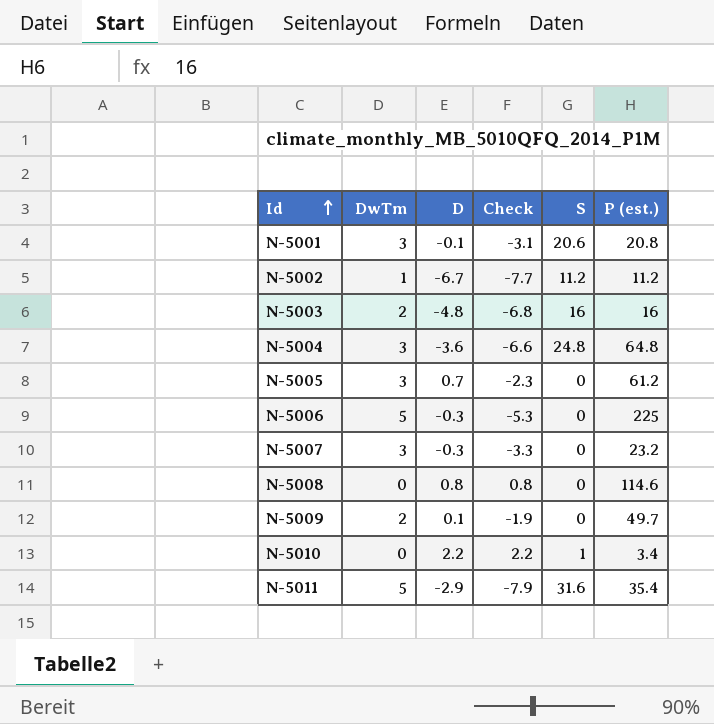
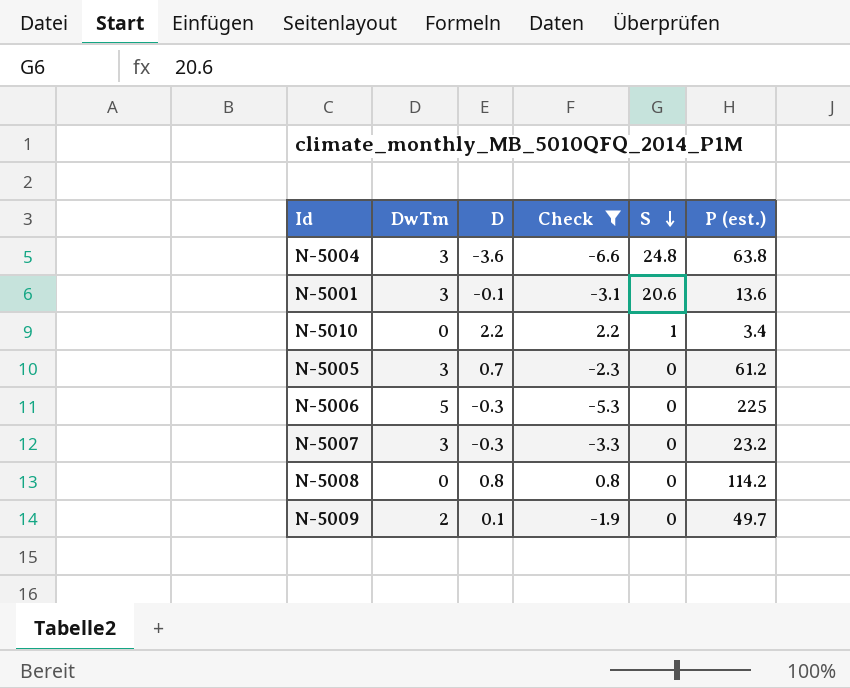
filter: none -> Check >= -6.6
row order: Id ascending -> S descending
N-5004 | P (est.): 64.8 -> 63.8
N-5001 | P (est.): 20.8 -> 13.6
N-5008 | P (est.): 114.6 -> 114.2

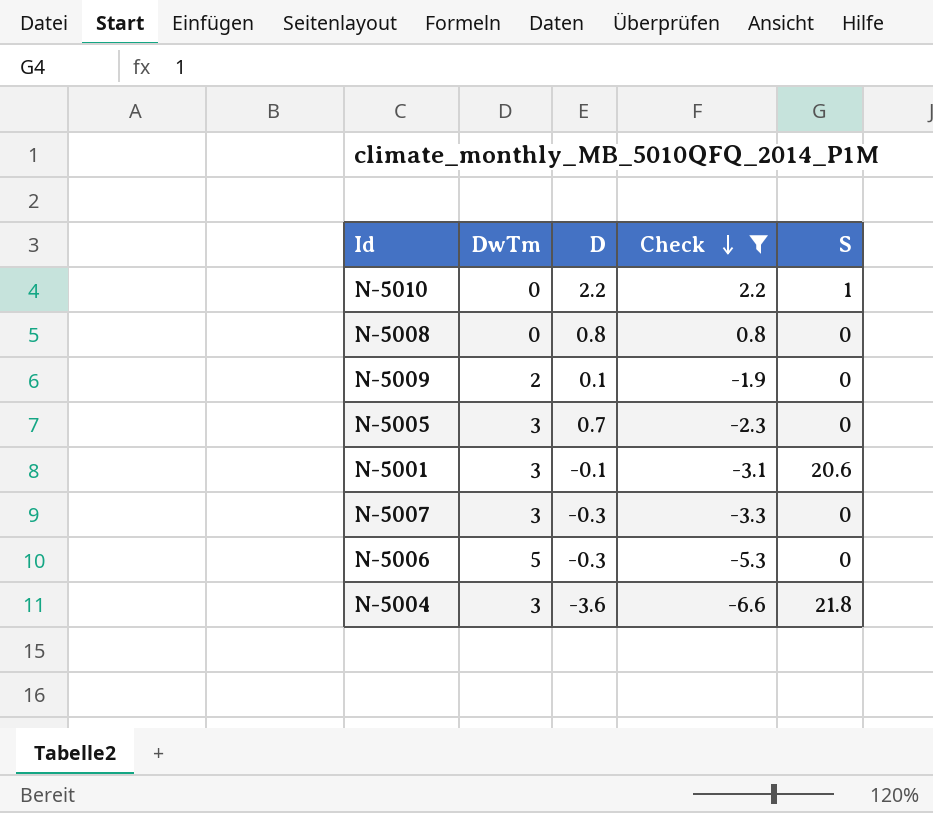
row order: S descending -> Check descending
column P (est.) | position: 6 -> none
N-5004 | S: 24.8 -> 21.8

